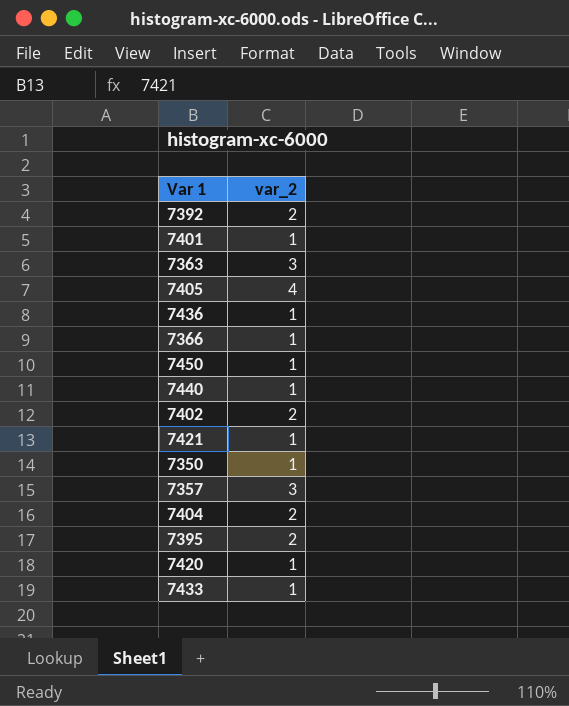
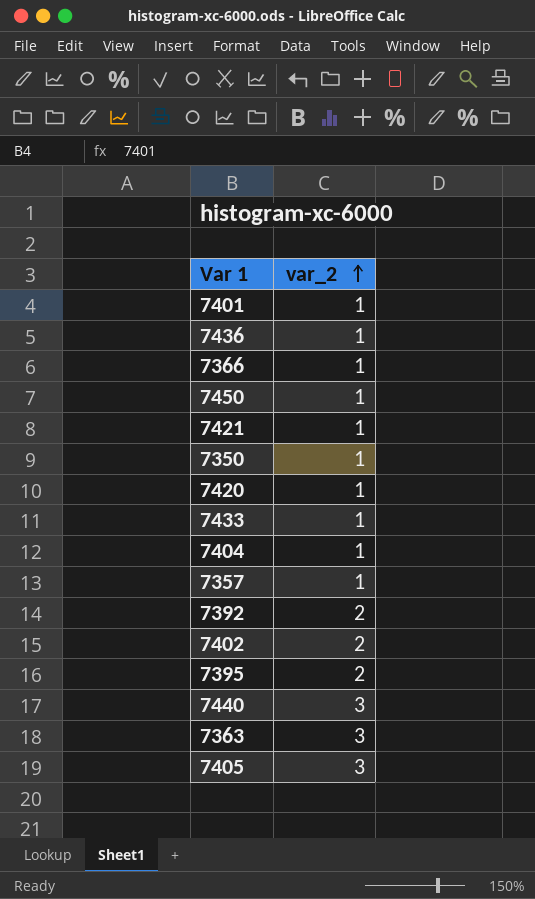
row order: none -> var_2 ascending
7404 | var_2: 2 -> 1
7357 | var_2: 3 -> 1
7440 | var_2: 1 -> 3
7405 | var_2: 4 -> 3

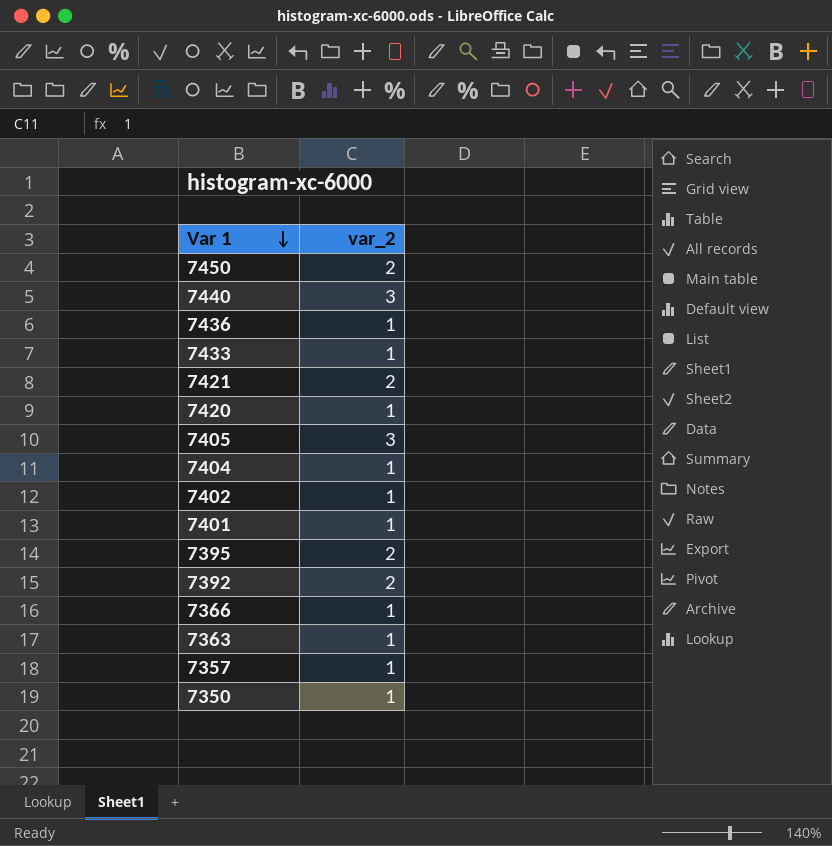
row order: var_2 ascending -> Var 1 descending
7450 | var_2: 1 -> 2
7421 | var_2: 1 -> 2
7402 | var_2: 2 -> 1
7363 | var_2: 3 -> 1

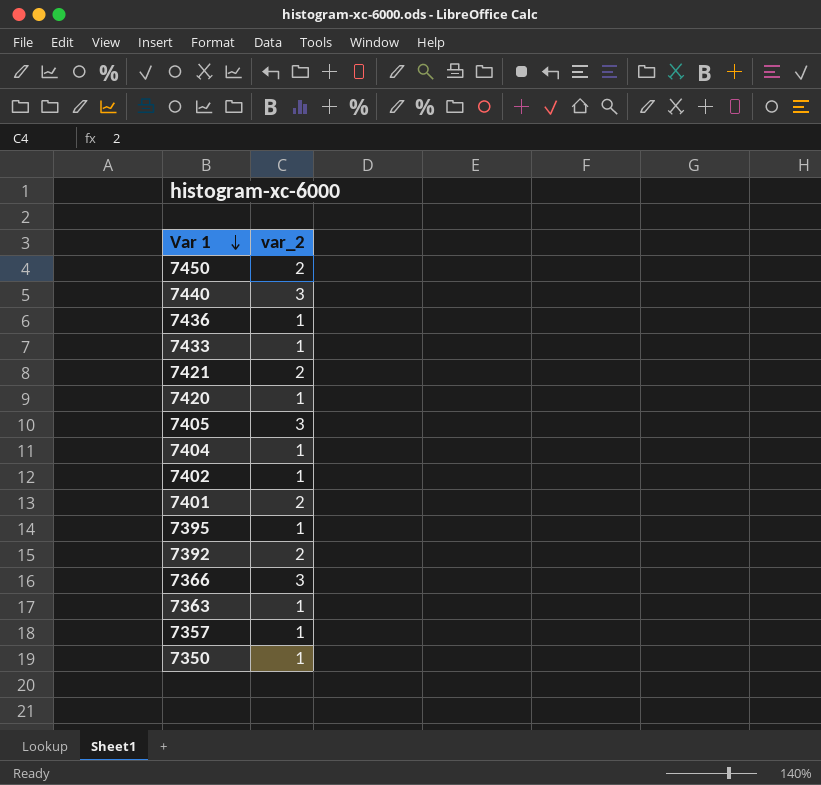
7401 | var_2: 1 -> 2
7395 | var_2: 2 -> 1
7366 | var_2: 1 -> 3

